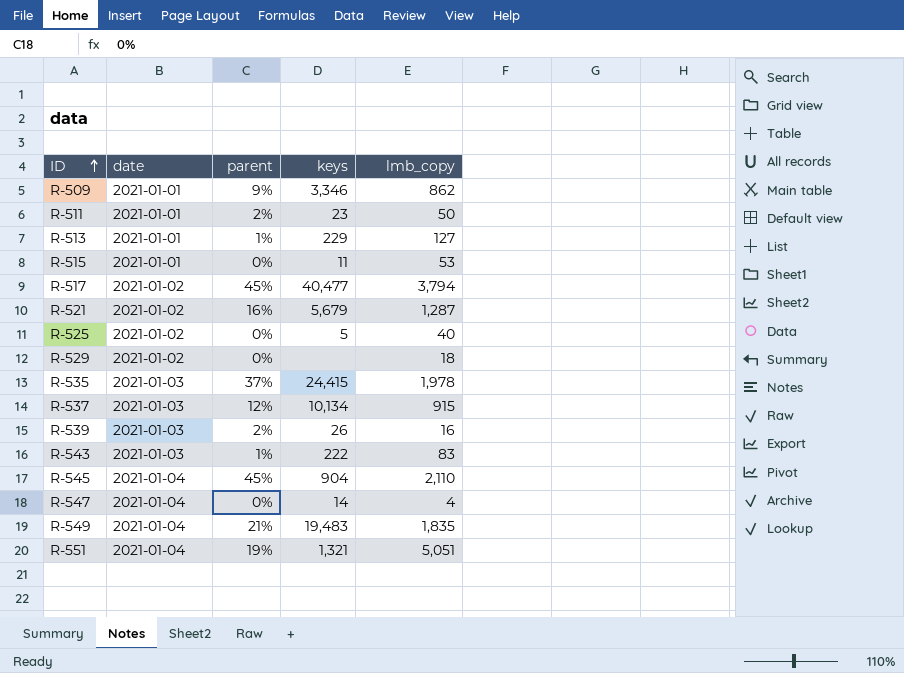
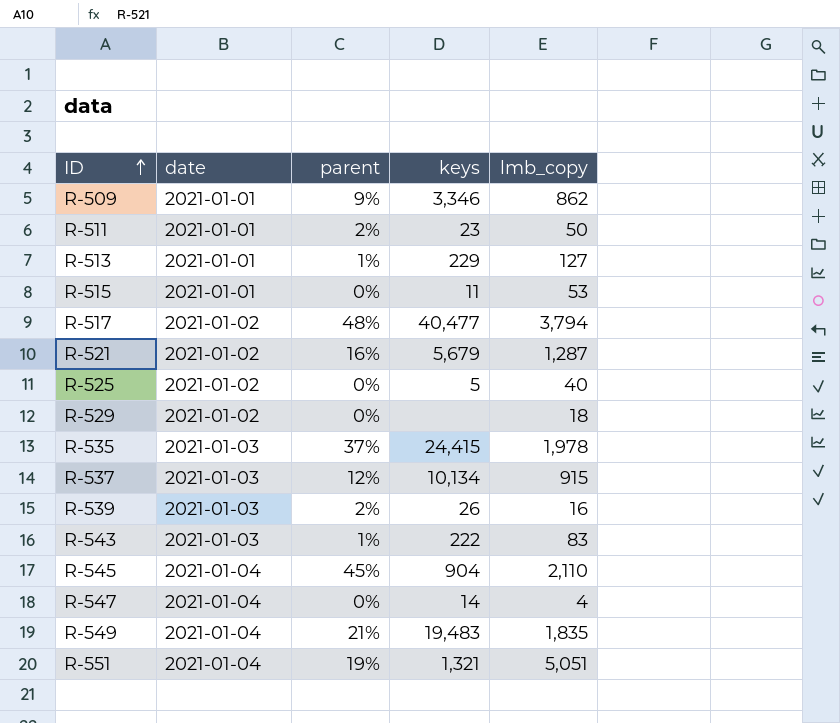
R-517 | parent: 45% -> 48%

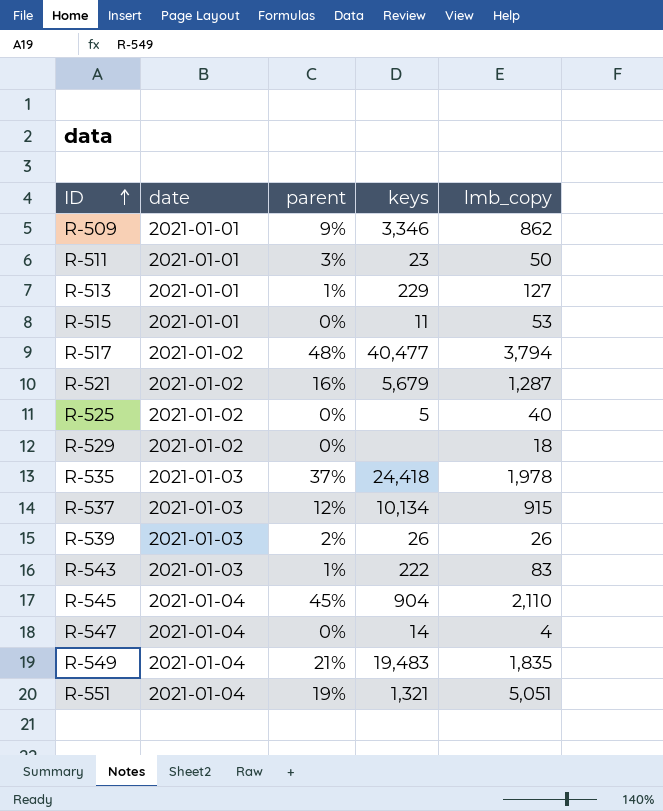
R-511 | parent: 2% -> 3%
R-535 | keys: 24,415 -> 24,418
R-539 | lmb_copy: 16 -> 26

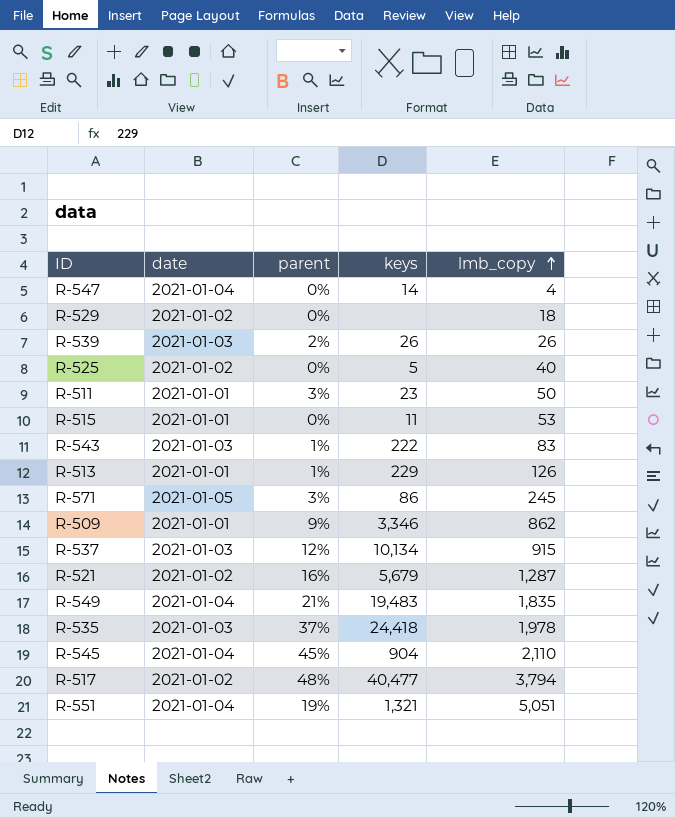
row order: ID ascending -> lmb_copy ascending
R-513 | lmb_copy: 127 -> 126
row R-571: none -> 2021-01-05 | 3% | 86 | 245

